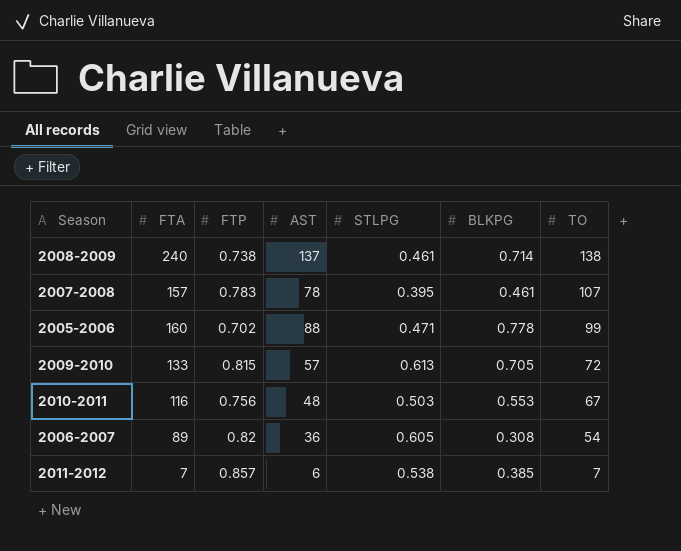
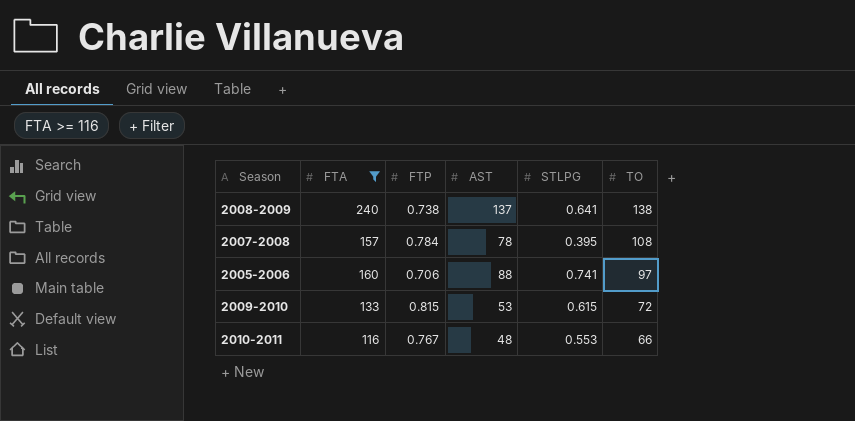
filter: none -> FTA >= 116
column BLKPG | position: 6 -> none
2008-2009 | STLPG: 0.461 -> 0.641
2007-2008 | FTP: 0.783 -> 0.784
2007-2008 | TO: 107 -> 108
2005-2006 | FTP: 0.702 -> 0.706
2005-2006 | STLPG: 0.471 -> 0.741
2005-2006 | TO: 99 -> 97
2009-2010 | AST: 57 -> 53
2009-2010 | STLPG: 0.613 -> 0.615
2010-2011 | FTP: 0.756 -> 0.767
2010-2011 | STLPG: 0.503 -> 0.553
2010-2011 | TO: 67 -> 66

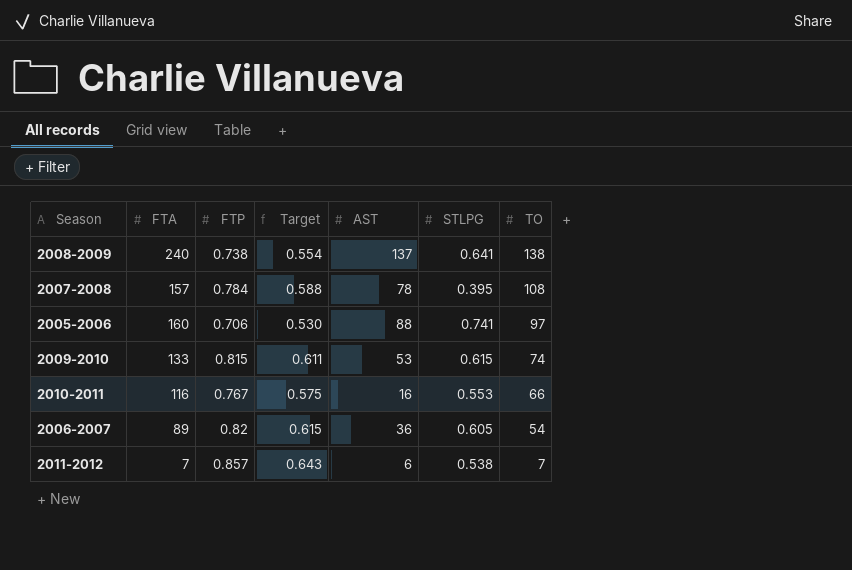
filter: FTA >= 116 -> none
column Target | formula: none -> [FTP] * 0.75
2009-2010 | TO: 72 -> 74
2010-2011 | AST: 48 -> 16

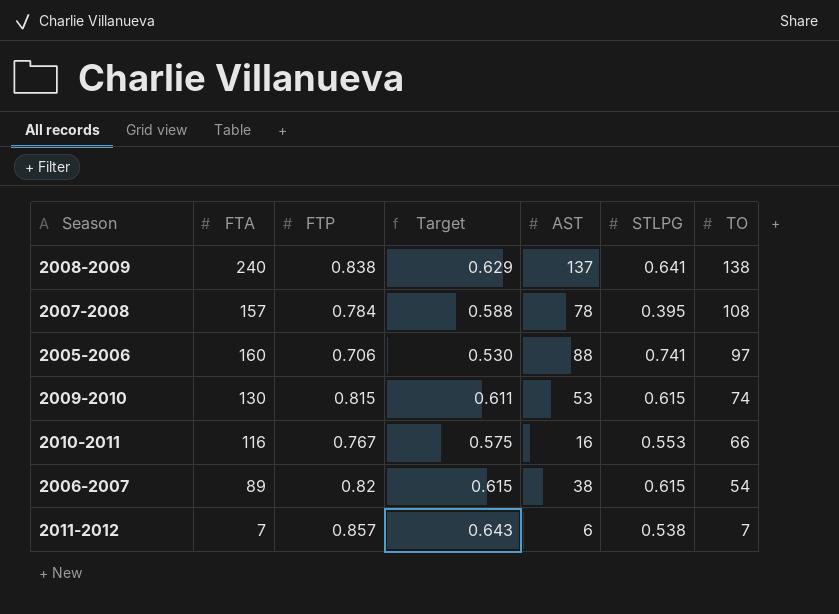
2008-2009 | FTP: 0.738 -> 0.838
2008-2009 | Target: 0.554 -> 0.629
2009-2010 | FTA: 133 -> 130
2006-2007 | AST: 36 -> 38
2006-2007 | STLPG: 0.605 -> 0.615

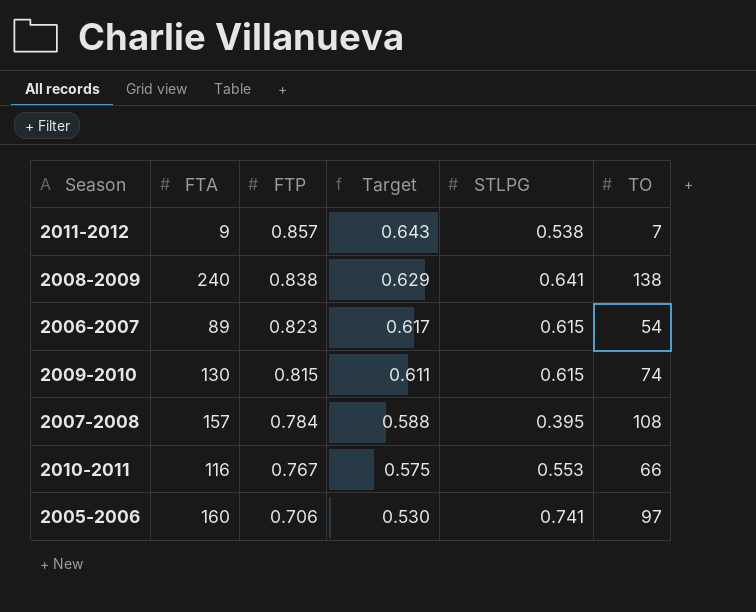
row order: TO descending -> FTP descending
column AST | position: 5 -> none
2011-2012 | FTA: 7 -> 9
2006-2007 | FTP: 0.82 -> 0.823
2006-2007 | Target: 0.615 -> 0.617

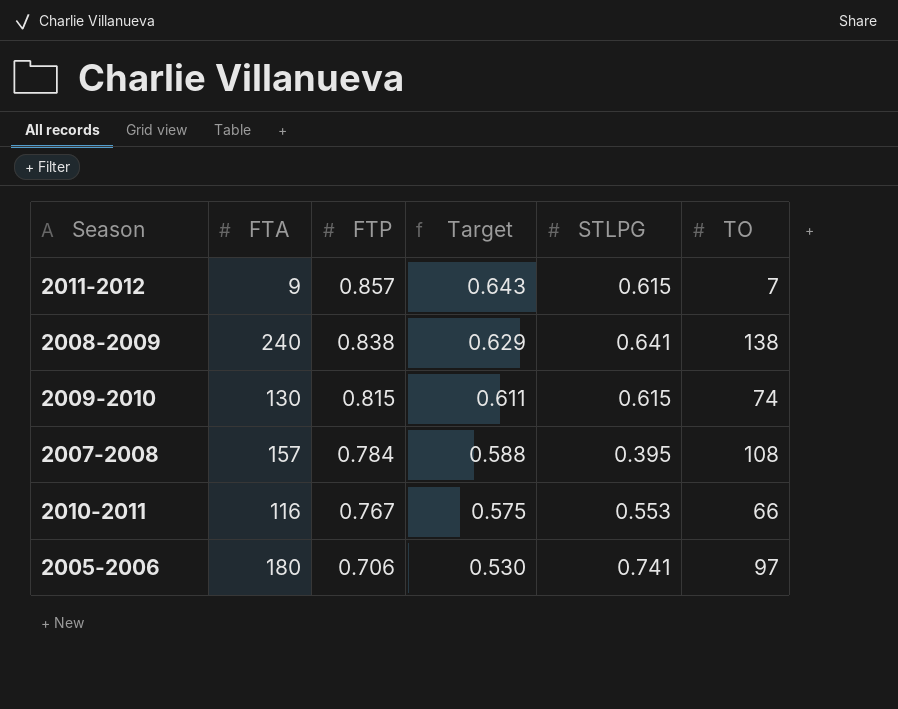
row 2006-2007: 89 | 0.823 | 0.617 | 0.615 | 54 -> none
2011-2012 | STLPG: 0.538 -> 0.615
2005-2006 | FTA: 160 -> 180

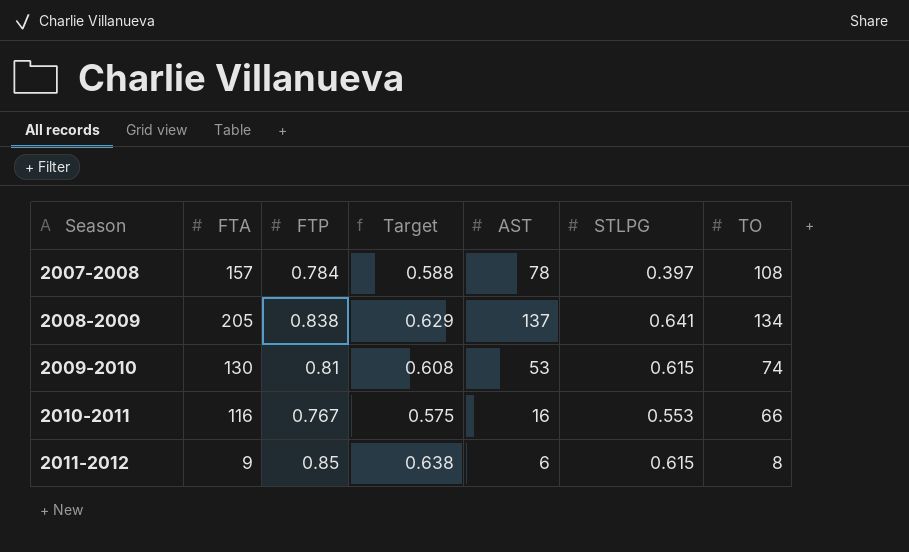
row order: FTP descending -> Season ascending
column AST | position: none -> 5
row 2005-2006: 180 | 0.706 | 0.530 | 0.741 | 97 -> none
2007-2008 | STLPG: 0.395 -> 0.397
2008-2009 | FTA: 240 -> 205
2008-2009 | TO: 138 -> 134
2009-2010 | FTP: 0.815 -> 0.81
2009-2010 | Target: 0.611 -> 0.608
2011-2012 | FTP: 0.857 -> 0.85
2011-2012 | Target: 0.643 -> 0.638
2011-2012 | TO: 7 -> 8

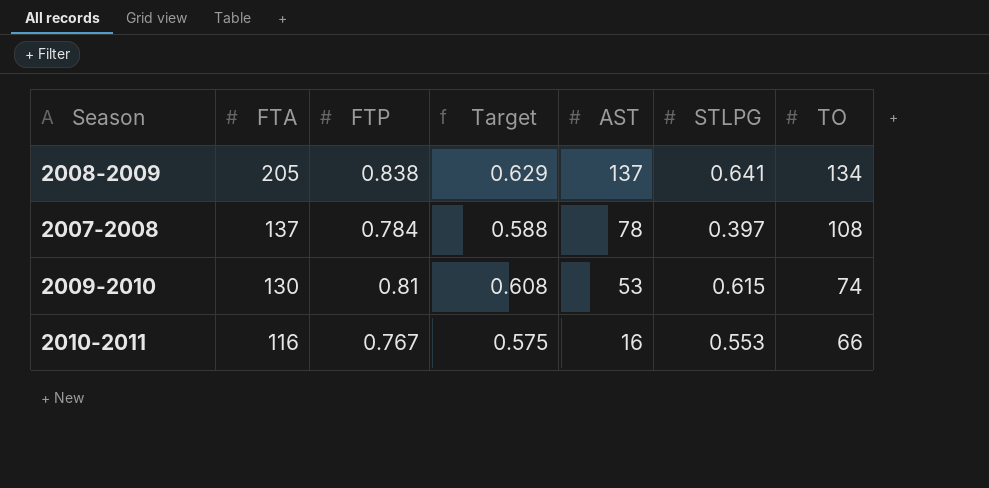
row order: Season ascending -> FTA descending
row 2011-2012: 9 | 0.85 | 0.638 | 6 | 0.615 | 8 -> none
2007-2008 | FTA: 157 -> 137

